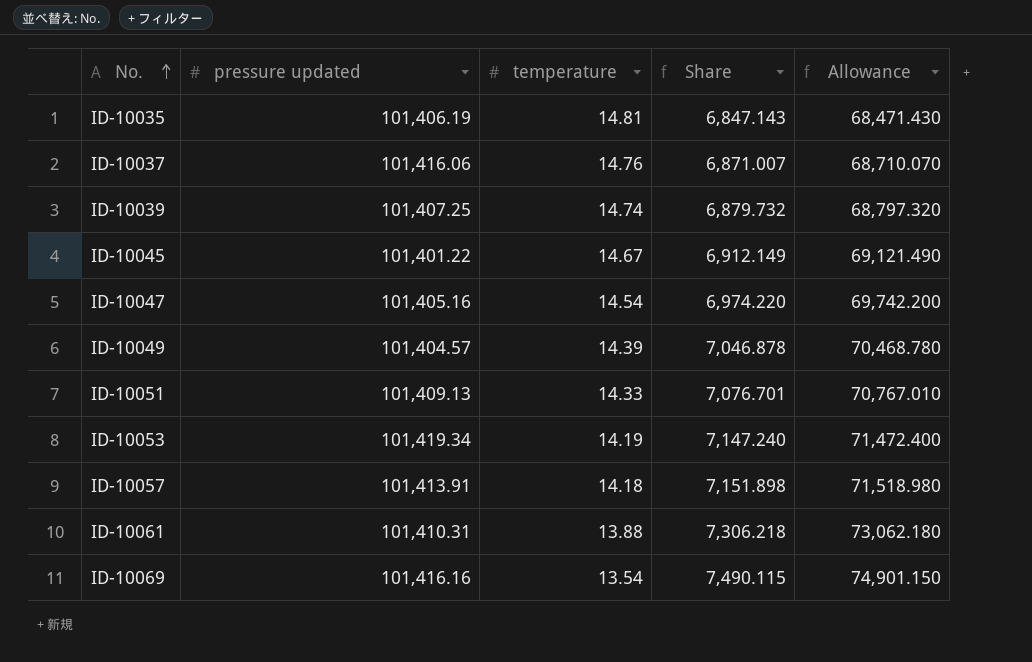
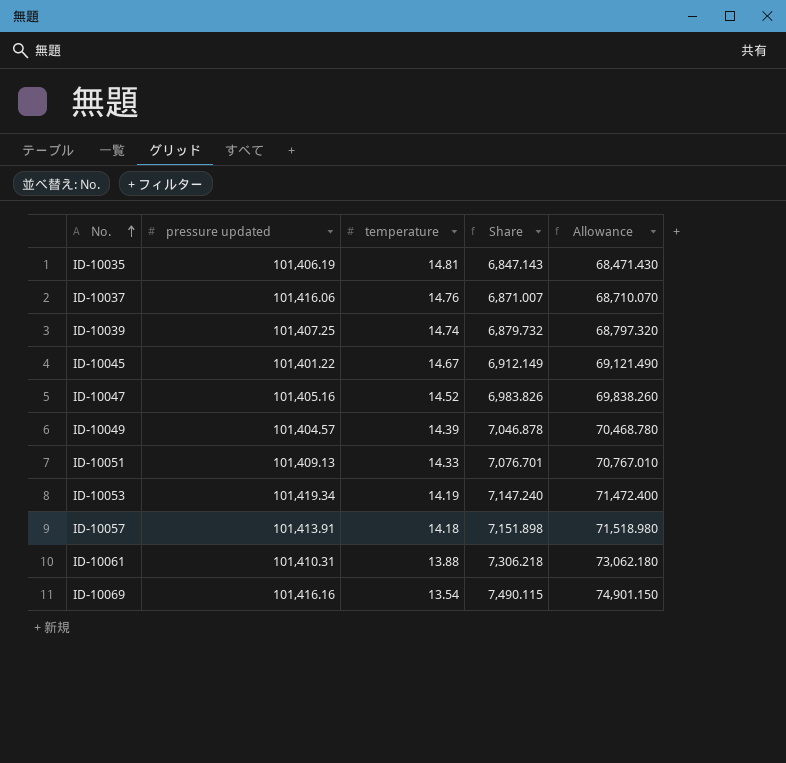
ID-10047 | temperature: 14.54 -> 14.52
ID-10047 | Share: 6,974.220 -> 6,983.826
ID-10047 | Allowance: 69,742.200 -> 69,838.260

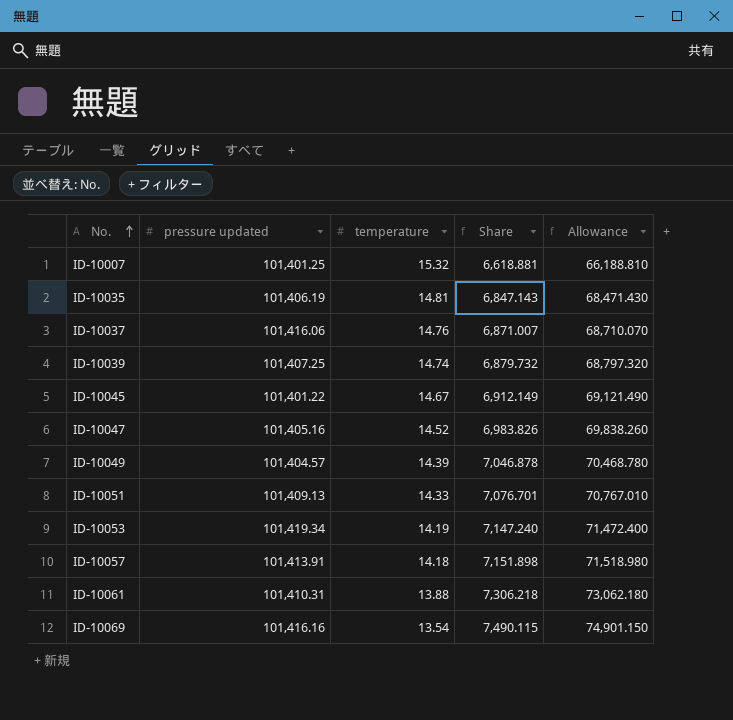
row ID-10007: none -> 101,401.25 | 15.32 | 6,618.881 | 66,188.810

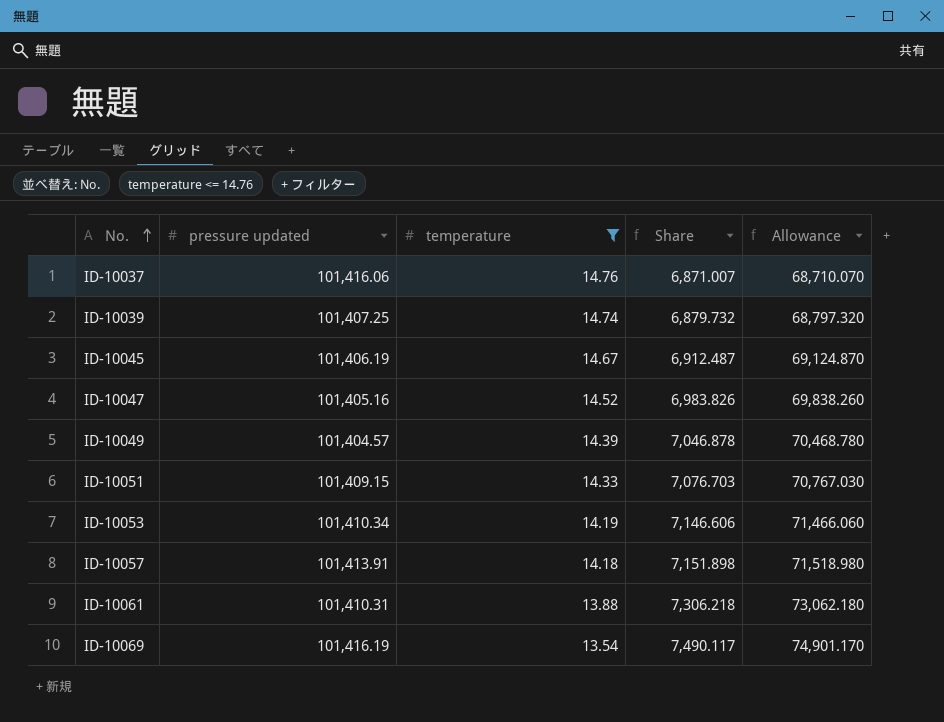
filter: none -> temperature <= 14.76
ID-10045 | pressure updated: 101,401.22 -> 101,406.19
ID-10045 | Share: 6,912.149 -> 6,912.487
ID-10045 | Allowance: 69,121.490 -> 69,124.870
ID-10051 | pressure updated: 101,409.13 -> 101,409.15
ID-10051 | Share: 7,076.701 -> 7,076.703
ID-10051 | Allowance: 70,767.010 -> 70,767.030
ID-10053 | pressure updated: 101,419.34 -> 101,410.34
ID-10053 | Share: 7,147.240 -> 7,146.606
ID-10053 | Allowance: 71,472.400 -> 71,466.060
ID-10069 | pressure updated: 101,416.16 -> 101,416.19
ID-10069 | Share: 7,490.115 -> 7,490.117
ID-10069 | Allowance: 74,901.150 -> 74,901.170

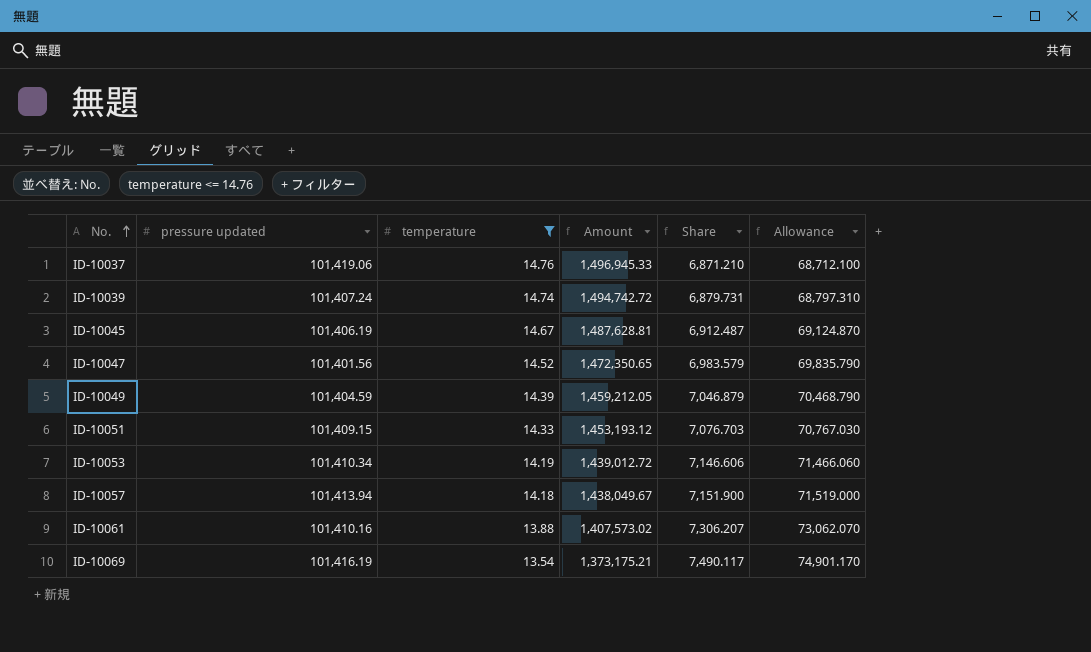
column Amount | formula: none -> [pressure updated] * [temperature]
ID-10037 | pressure updated: 101,416.06 -> 101,419.06
ID-10037 | Share: 6,871.007 -> 6,871.210
ID-10037 | Allowance: 68,710.070 -> 68,712.100
ID-10039 | pressure updated: 101,407.25 -> 101,407.24
ID-10039 | Share: 6,879.732 -> 6,879.731
ID-10039 | Allowance: 68,797.320 -> 68,797.310
ID-10047 | pressure updated: 101,405.16 -> 101,401.56
ID-10047 | Share: 6,983.826 -> 6,983.579
ID-10047 | Allowance: 69,838.260 -> 69,835.790
ID-10049 | pressure updated: 101,404.57 -> 101,404.59
ID-10049 | Share: 7,046.878 -> 7,046.879
ID-10049 | Allowance: 70,468.780 -> 70,468.790
ID-10057 | pressure updated: 101,413.91 -> 101,413.94
ID-10057 | Share: 7,151.898 -> 7,151.900
ID-10057 | Allowance: 71,518.980 -> 71,519.000
ID-10061 | pressure updated: 101,410.31 -> 101,410.16
ID-10061 | Share: 7,306.218 -> 7,306.207
ID-10061 | Allowance: 73,062.180 -> 73,062.070

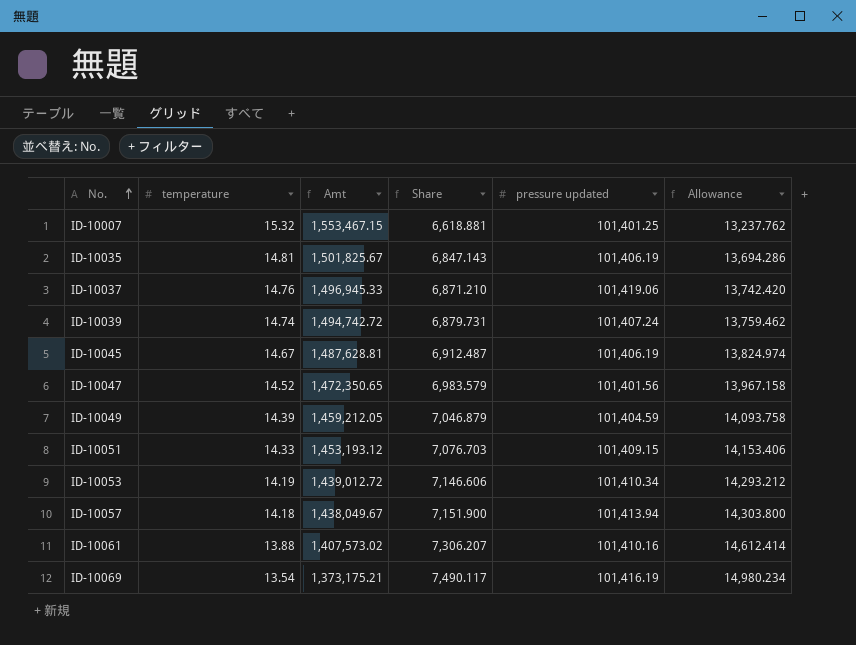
filter: temperature <= 14.76 -> none
column name: Amount -> Amt
column pressure updated | position: 2 -> 5
column Allowance | formula: [Share] * 10 -> [Share] * 2

